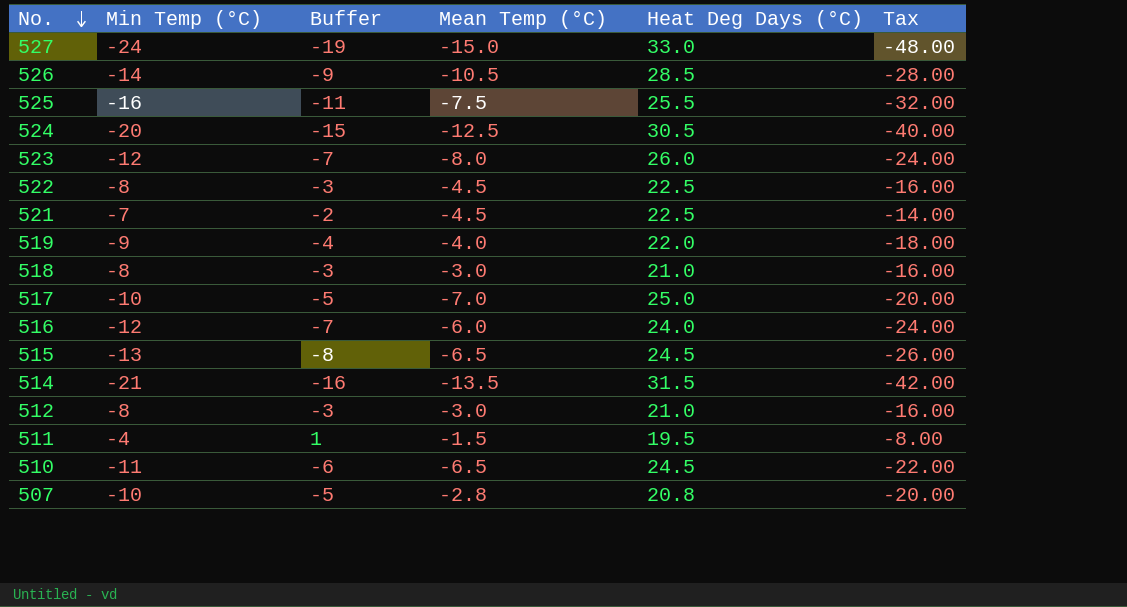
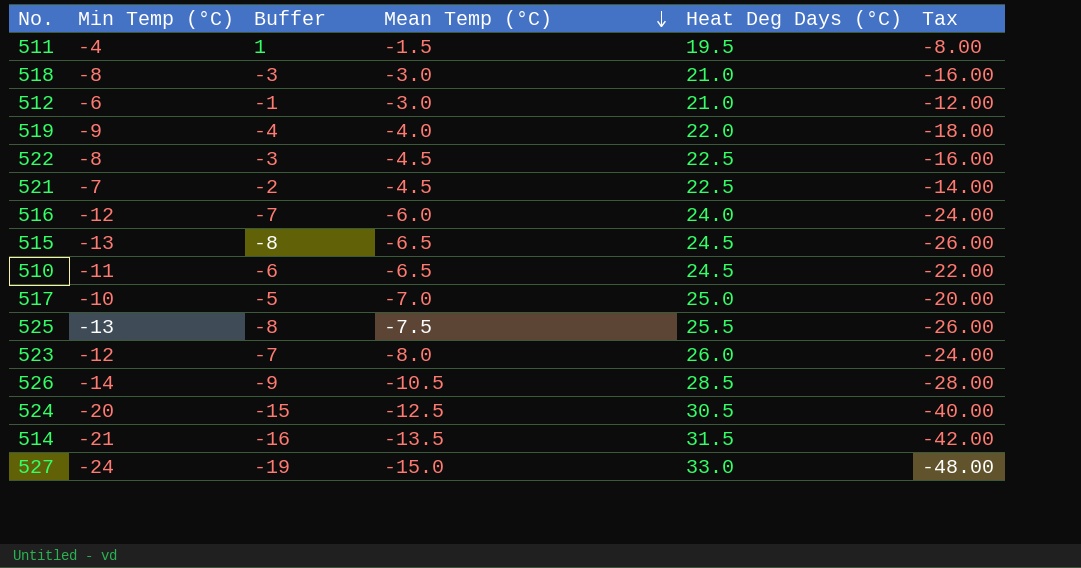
row order: No. descending -> Mean Temp (°C) descending
row 507: -10 | -5 | -2.8 | 20.8 | -20.00 -> none
512 | Min Temp (°C): -8 -> -6
512 | Buffer: -3 -> -1
512 | Tax: -16.00 -> -12.00
525 | Min Temp (°C): -16 -> -13
525 | Buffer: -11 -> -8
525 | Tax: -32.00 -> -26.00

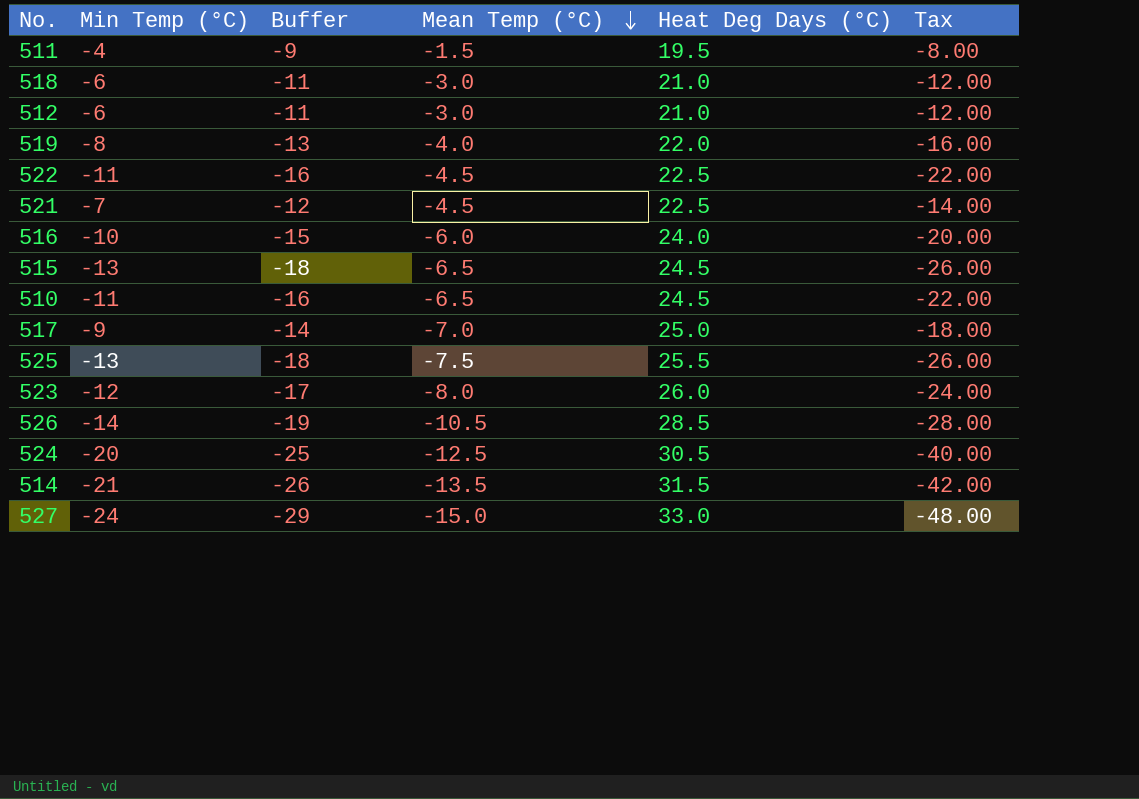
column Buffer | formula: [Min Temp (°C)] + 5 -> [Min Temp (°C)] - 5
518 | Min Temp (°C): -8 -> -6
518 | Tax: -16.00 -> -12.00
519 | Min Temp (°C): -9 -> -8
519 | Tax: -18.00 -> -16.00
522 | Min Temp (°C): -8 -> -11
522 | Tax: -16.00 -> -22.00
516 | Min Temp (°C): -12 -> -10
516 | Tax: -24.00 -> -20.00
517 | Min Temp (°C): -10 -> -9
517 | Tax: -20.00 -> -18.00

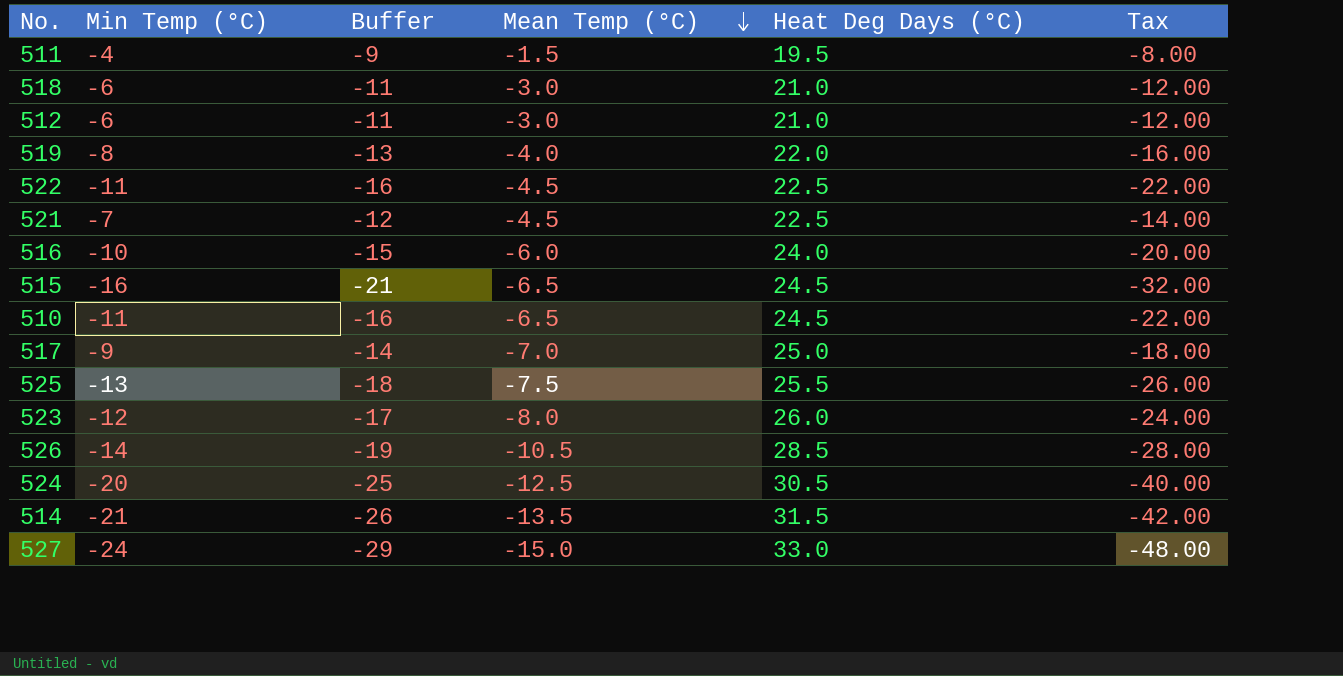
515 | Min Temp (°C): -13 -> -16
515 | Buffer: -18 -> -21
515 | Tax: -26.00 -> -32.00

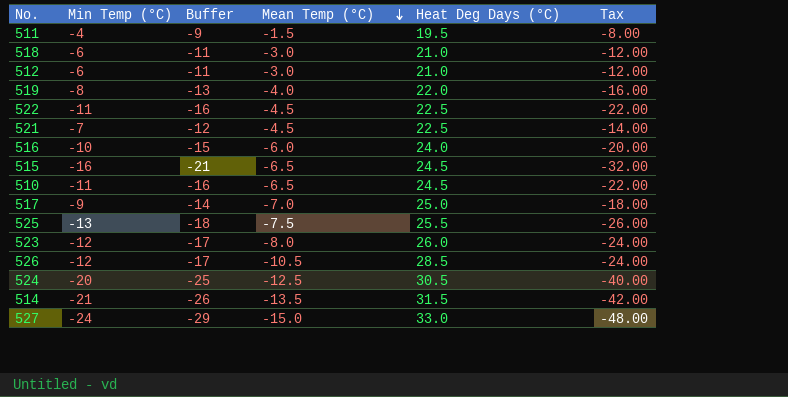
526 | Min Temp (°C): -14 -> -12
526 | Buffer: -19 -> -17
526 | Tax: -28.00 -> -24.00

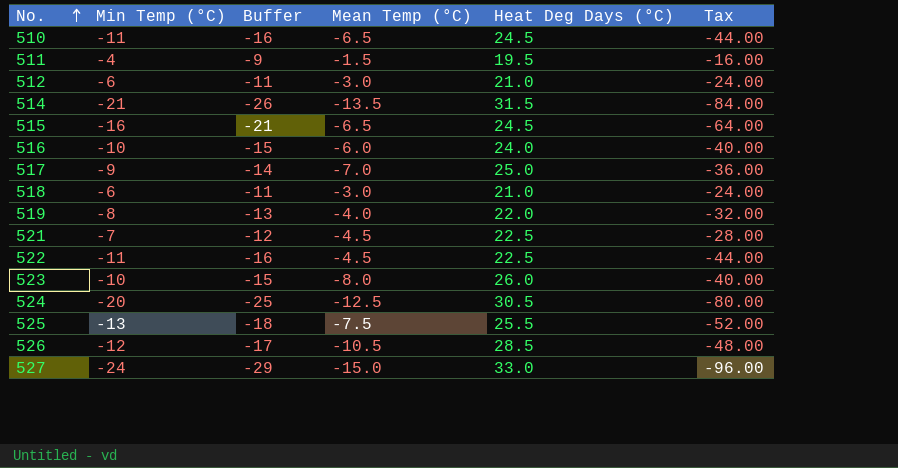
row order: Mean Temp (°C) descending -> No. ascending
column Tax | formula: [Min Temp (°C)] * 2 -> [Min Temp (°C)] * 4
523 | Min Temp (°C): -12 -> -10
523 | Buffer: -17 -> -15

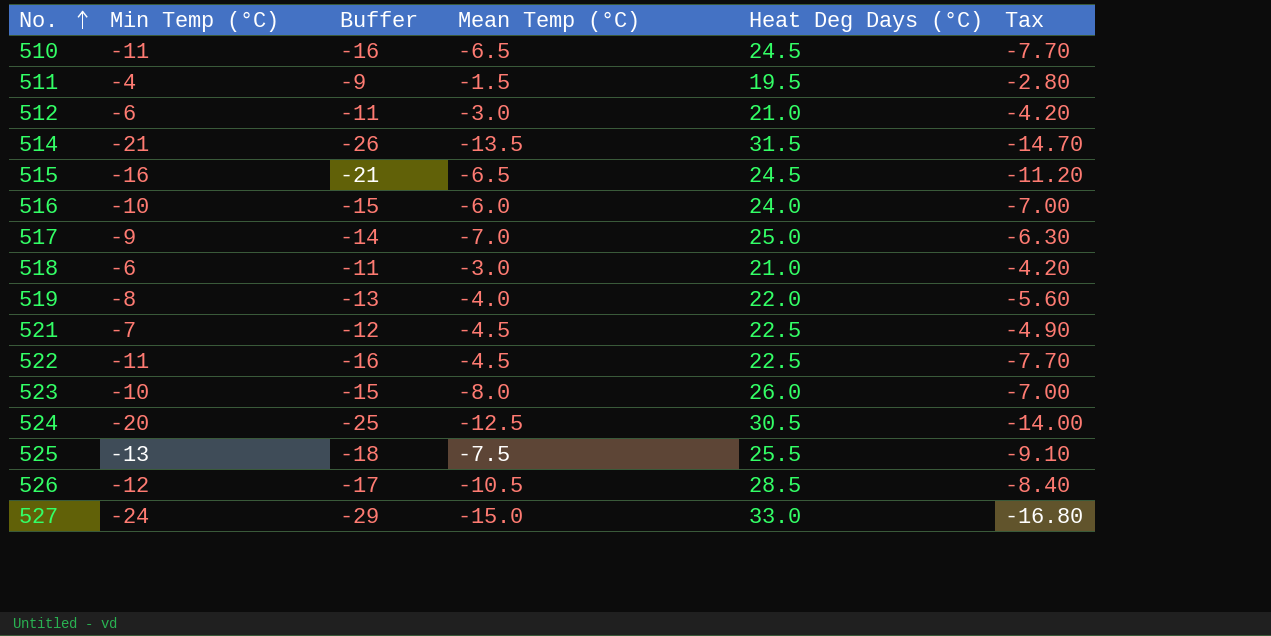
column Tax | formula: [Min Temp (°C)] * 4 -> [Min Temp (°C)] * 0.7

